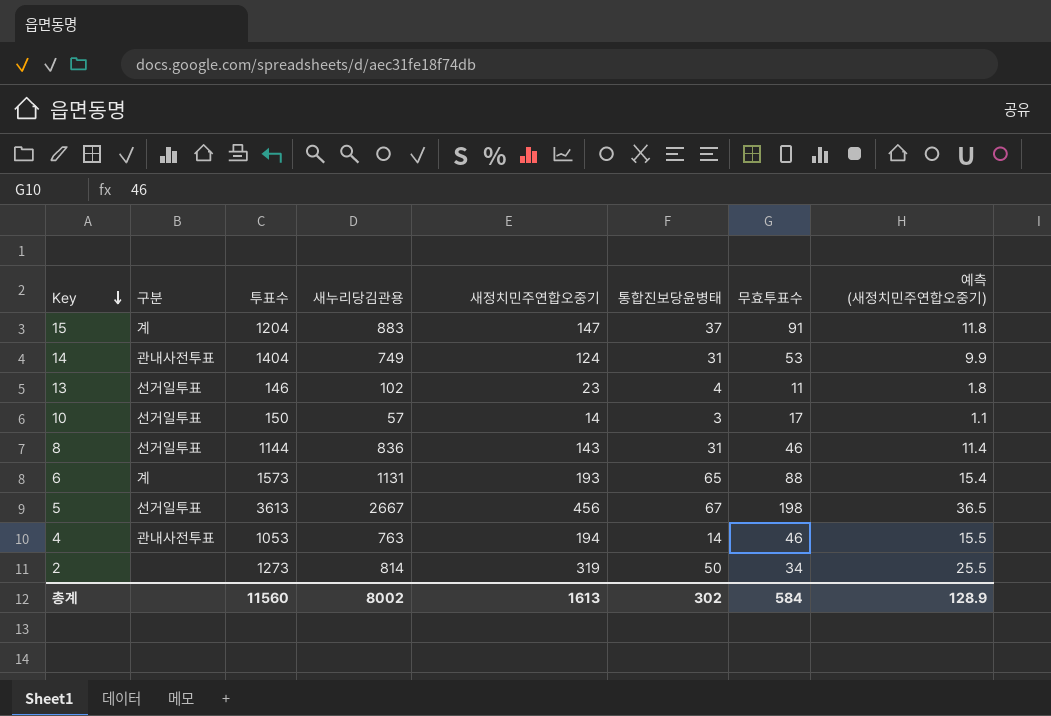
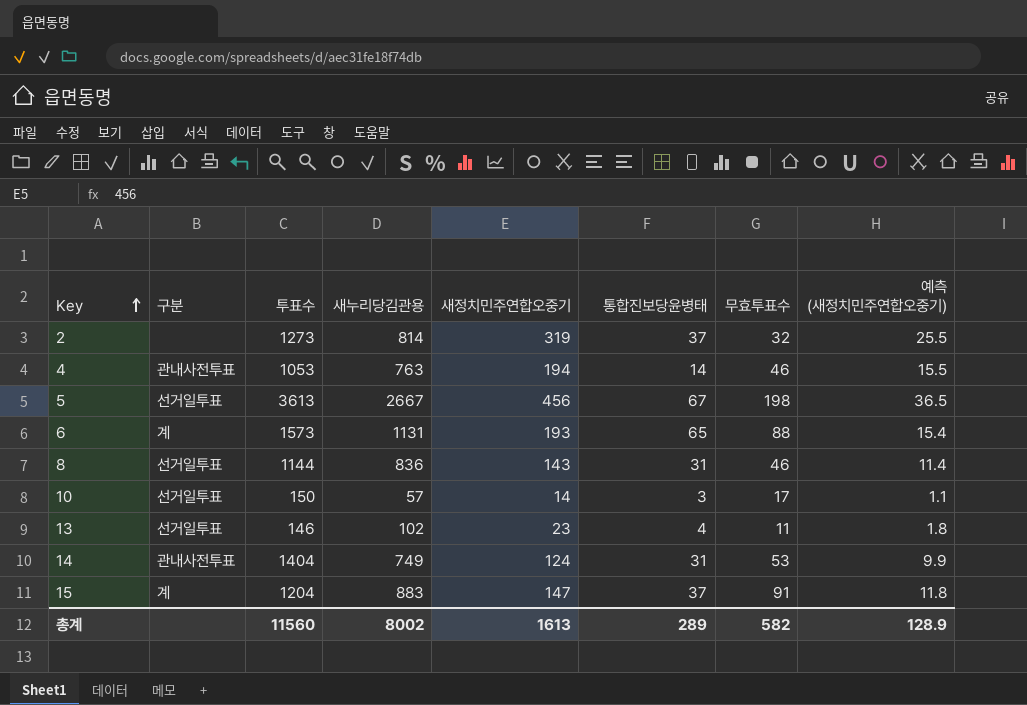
row order: Key descending -> Key ascending
2 | 통합진보당윤병태: 50 -> 37
2 | 무효투표수: 34 -> 32
총계 | 통합진보당윤병태: 302 -> 289
총계 | 무효투표수: 584 -> 582

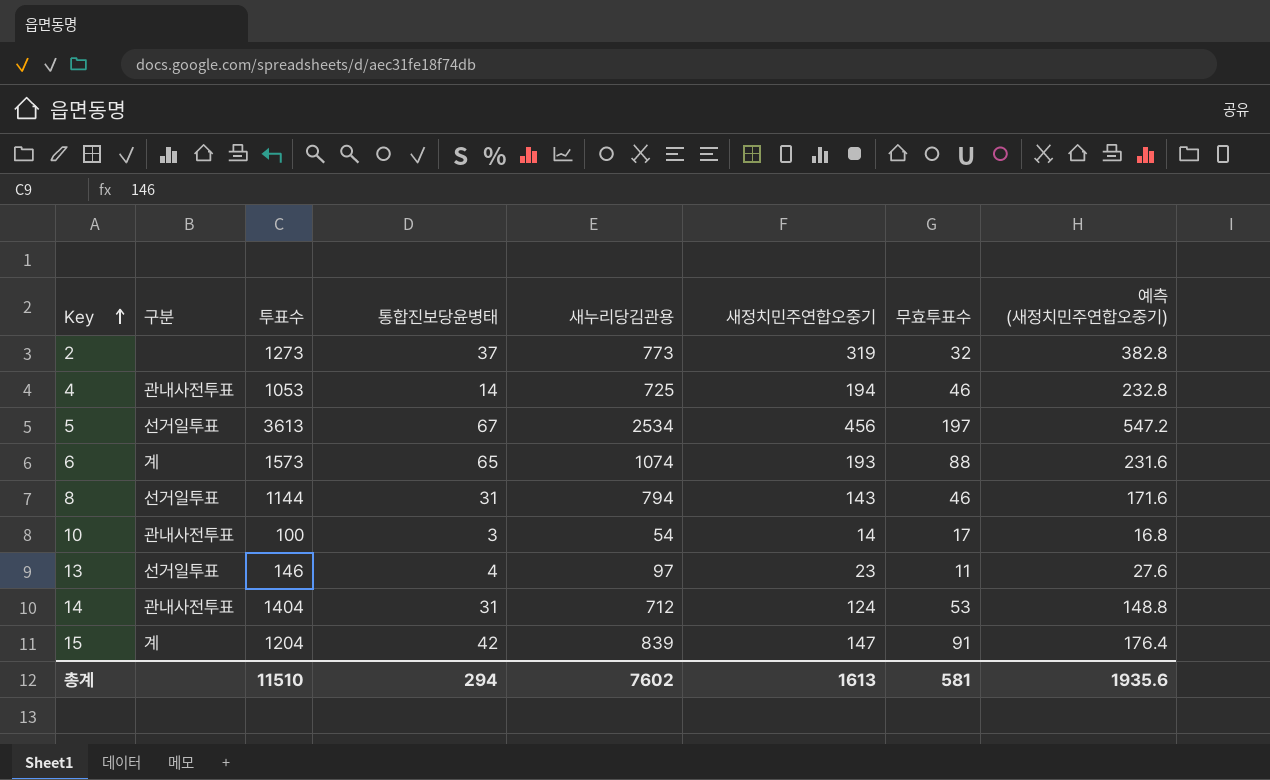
column 통합진보당윤병태 | position: 6 -> 4
column 예측 (새정치민주연합오중기) | formula: [새정치민주연합오중기] * 0.08 -> [새정치민주연합오중기] * 1.2
2 | 새누리당김관용: 814 -> 773
4 | 새누리당김관용: 763 -> 725
5 | 새누리당김관용: 2667 -> 2534
5 | 무효투표수: 198 -> 197
6 | 새누리당김관용: 1131 -> 1074
8 | 새누리당김관용: 836 -> 794
10 | 구분: 선거일투표 -> 관내사전투표
10 | 투표수: 150 -> 100
10 | 새누리당김관용: 57 -> 54
13 | 새누리당김관용: 102 -> 97
14 | 새누리당김관용: 749 -> 712
15 | 통합진보당윤병태: 37 -> 42
15 | 새누리당김관용: 883 -> 839
총계 | 투표수: 11560 -> 11510
총계 | 통합진보당윤병태: 289 -> 294
총계 | 새누리당김관용: 8002 -> 7602
총계 | 무효투표수: 582 -> 581
총계 | 예측 (새정치민주연합오중기): 128.9 -> 1935.6

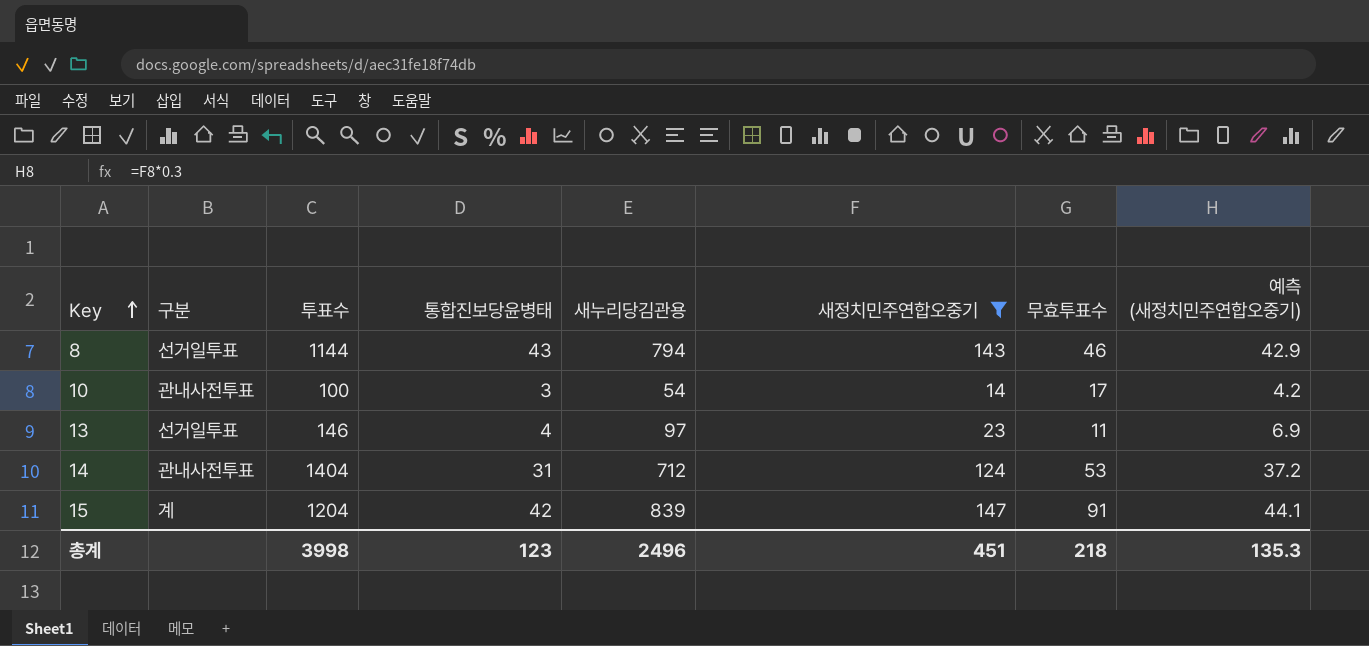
filter: none -> 새정치민주연합오중기 <= 147
column 예측 (새정치민주연합오중기) | formula: [새정치민주연합오중기] * 1.2 -> [새정치민주연합오중기] * 0.3
8 | 통합진보당윤병태: 31 -> 43
총계 | 투표수: 11510 -> 3998
총계 | 통합진보당윤병태: 294 -> 123
총계 | 새누리당김관용: 7602 -> 2496
총계 | 새정치민주연합오중기: 1613 -> 451
총계 | 무효투표수: 581 -> 218
총계 | 예측 (새정치민주연합오중기): 1935.6 -> 135.3

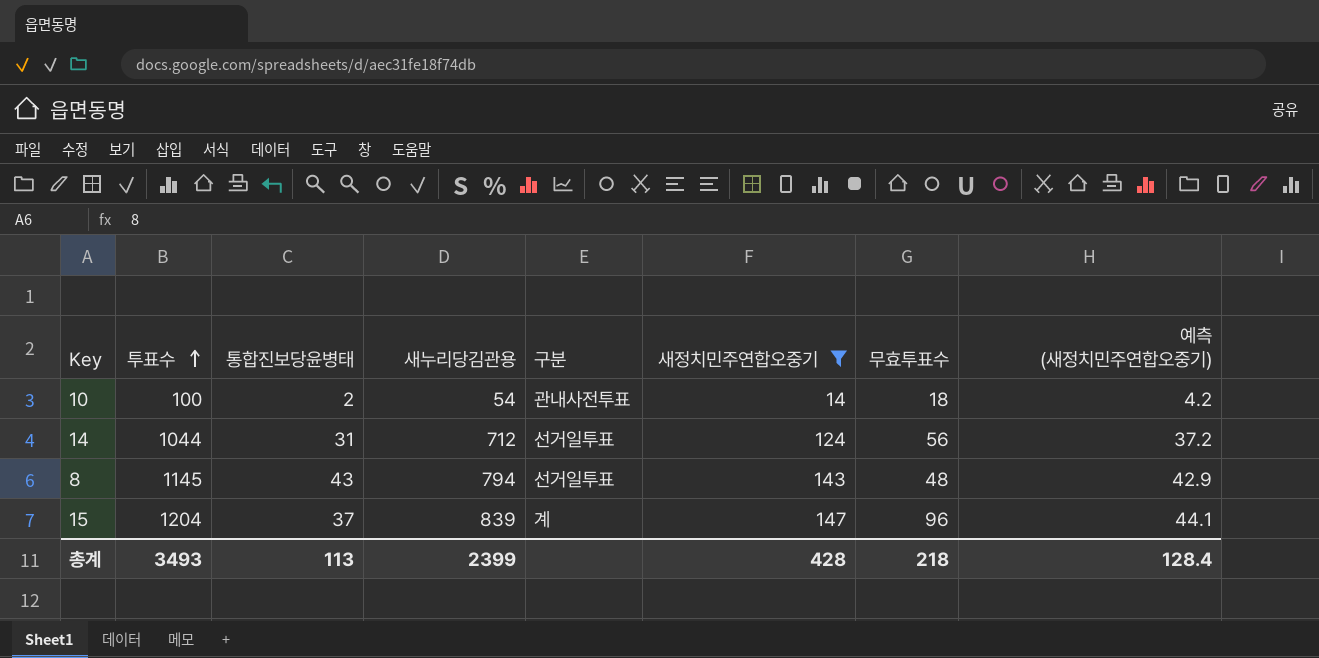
row order: Key ascending -> 투표수 ascending
column 구분 | position: 2 -> 5
row 13: 선거일투표 | 146 | 4 | 97 | 23 | 11 | 6.9 -> none
10 | 통합진보당윤병태: 3 -> 2
10 | 무효투표수: 17 -> 18
14 | 투표수: 1404 -> 1044
14 | 구분: 관내사전투표 -> 선거일투표
14 | 무효투표수: 53 -> 56
8 | 투표수: 1144 -> 1145
8 | 무효투표수: 46 -> 48
15 | 통합진보당윤병태: 42 -> 37
15 | 무효투표수: 91 -> 96
총계 | 투표수: 3998 -> 3493
총계 | 통합진보당윤병태: 123 -> 113
총계 | 새누리당김관용: 2496 -> 2399
총계 | 새정치민주연합오중기: 451 -> 428
총계 | 예측 (새정치민주연합오중기): 135.3 -> 128.4

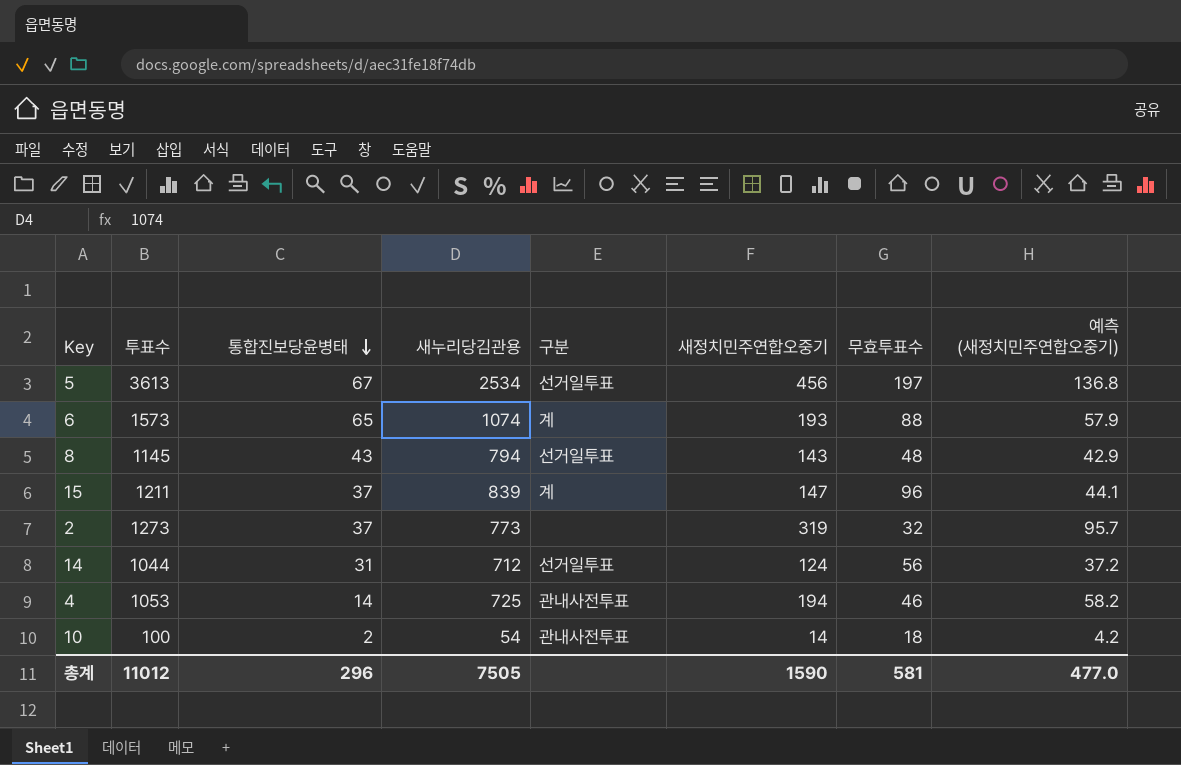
filter: 새정치민주연합오중기 <= 147 -> none
row order: 투표수 ascending -> 통합진보당윤병태 descending
15 | 투표수: 1204 -> 1211
총계 | 투표수: 3493 -> 11012
총계 | 통합진보당윤병태: 113 -> 296
총계 | 새누리당김관용: 2399 -> 7505
총계 | 새정치민주연합오중기: 428 -> 1590
총계 | 무효투표수: 218 -> 581
총계 | 예측 (새정치민주연합오중기): 128.4 -> 477.0

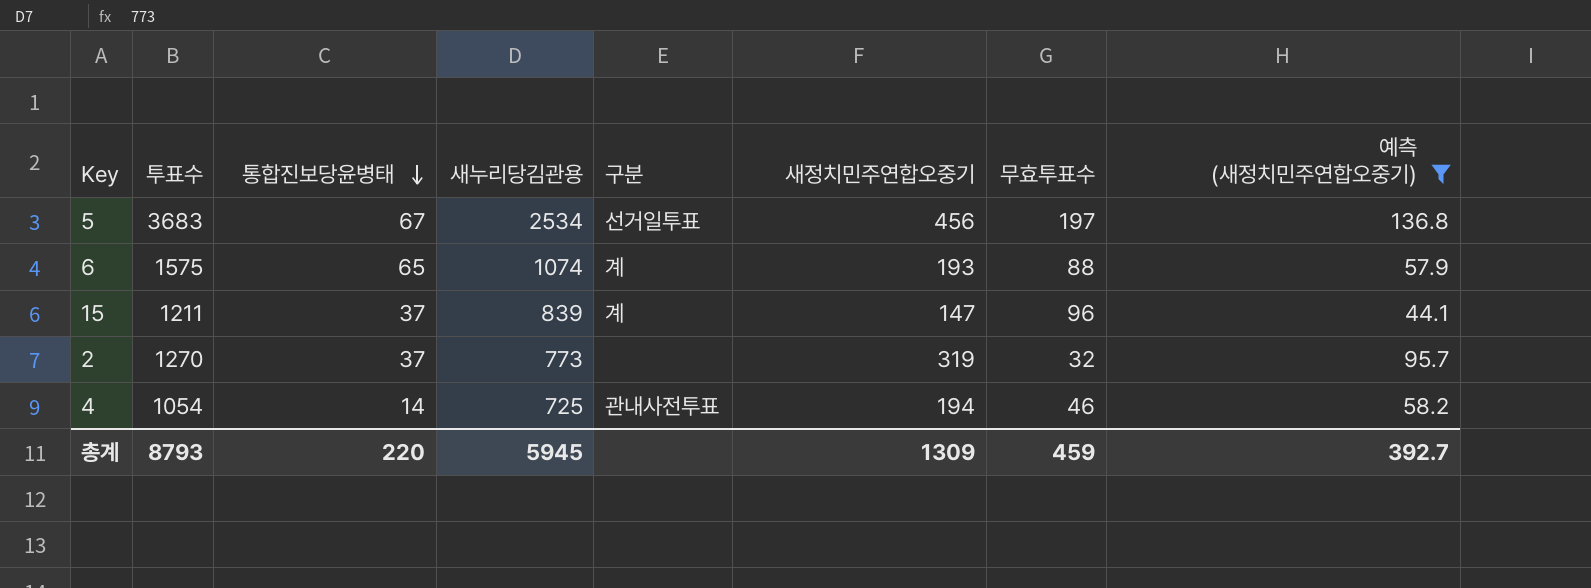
filter: none -> 예측 (새정치민주연합오중기) >= 44.1
5 | 투표수: 3613 -> 3683
6 | 투표수: 1573 -> 1575
2 | 투표수: 1273 -> 1270
4 | 투표수: 1053 -> 1054
총계 | 투표수: 11012 -> 8793
총계 | 통합진보당윤병태: 296 -> 220
총계 | 새누리당김관용: 7505 -> 5945
총계 | 새정치민주연합오중기: 1590 -> 1309
총계 | 무효투표수: 581 -> 459
총계 | 예측 (새정치민주연합오중기): 477.0 -> 392.7

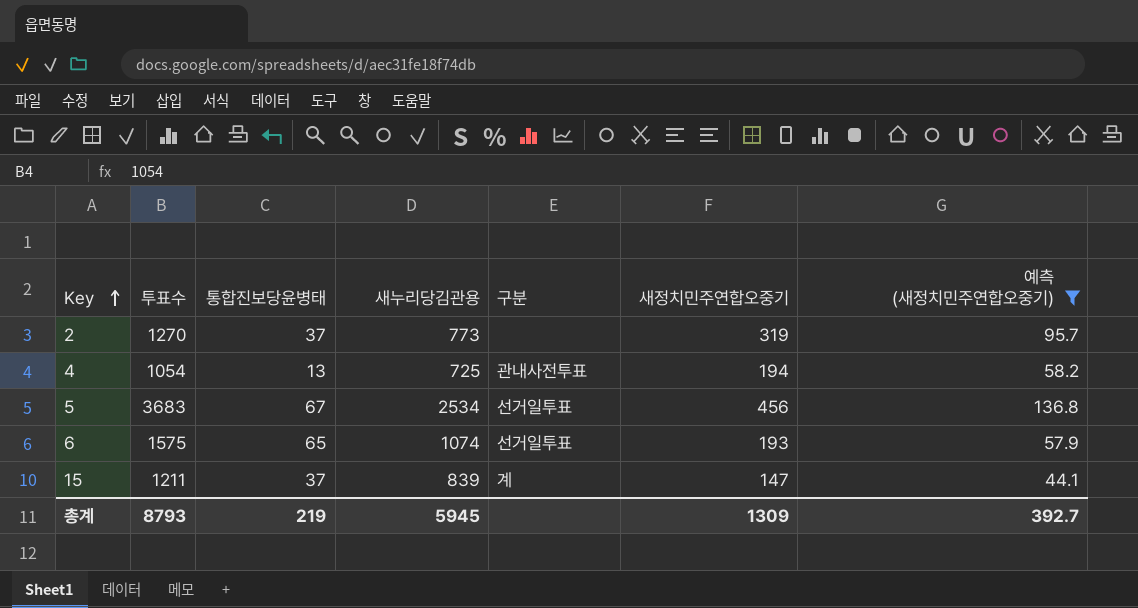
row order: 통합진보당윤병태 descending -> Key ascending
column 무효투표수 | position: 7 -> none
4 | 통합진보당윤병태: 14 -> 13
6 | 구분: 계 -> 선거일투표
총계 | 통합진보당윤병태: 220 -> 219

